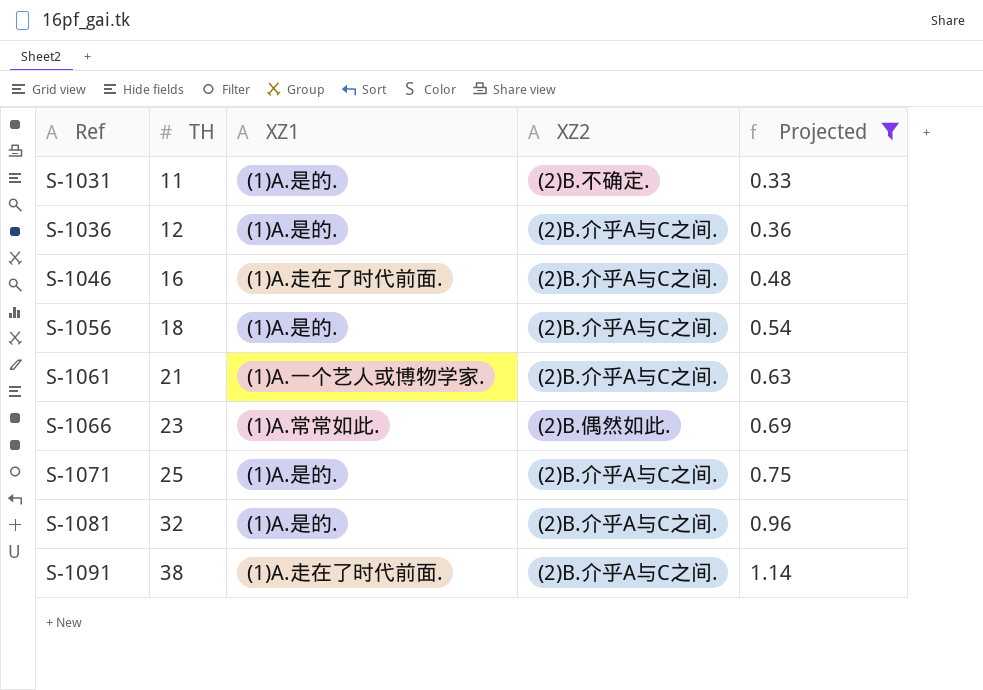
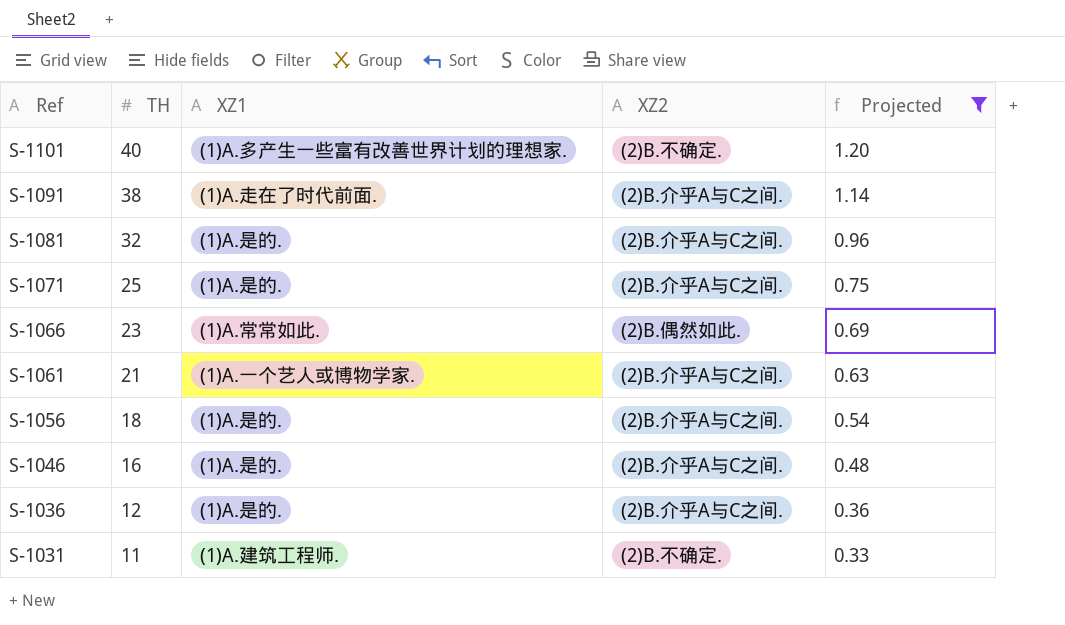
row order: Ref ascending -> Ref descending
row S-1101: none -> 40 | (1)A.多产生一些富有改善世界计划的理想家. | (2)B.不确定. | 1.20
S-1046 | XZ1: (1)A.走在了时代前面. -> (1)A.是的.
S-1031 | XZ1: (1)A.是的. -> (1)A.建筑工程师.

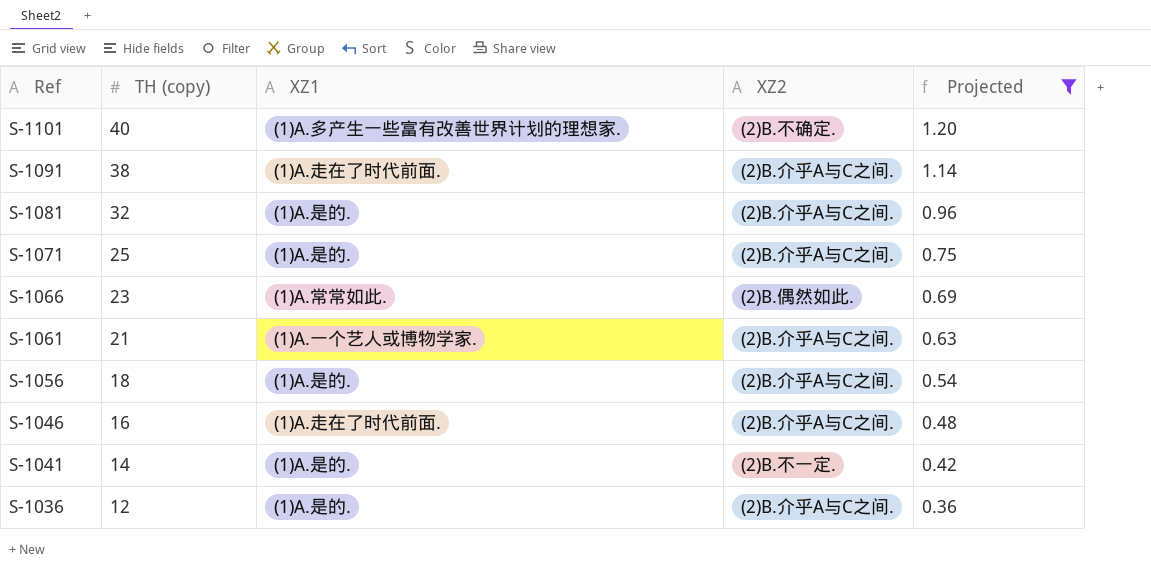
column name: TH -> TH (copy)
row S-1031: 11 | (1)A.建筑工程师. | (2)B.不确定. | 0.33 -> none
S-1046 | XZ1: (1)A.是的. -> (1)A.走在了时代前面.
row S-1041: none -> 14 | (1)A.是的. | (2)B.不一定. | 0.42

